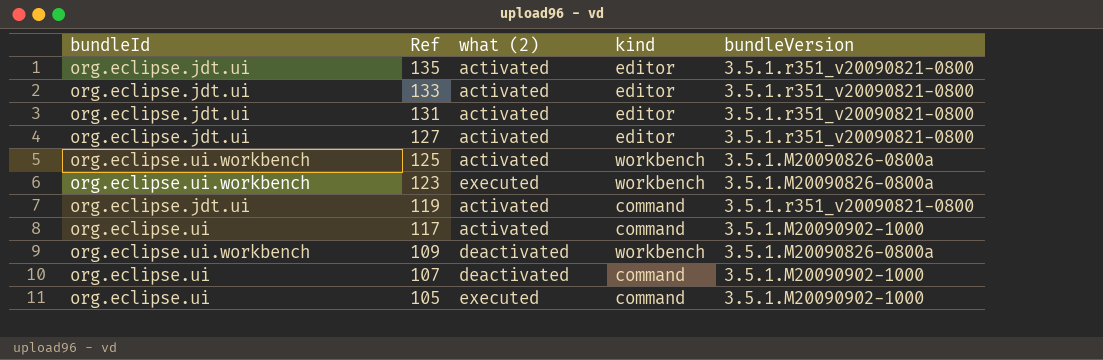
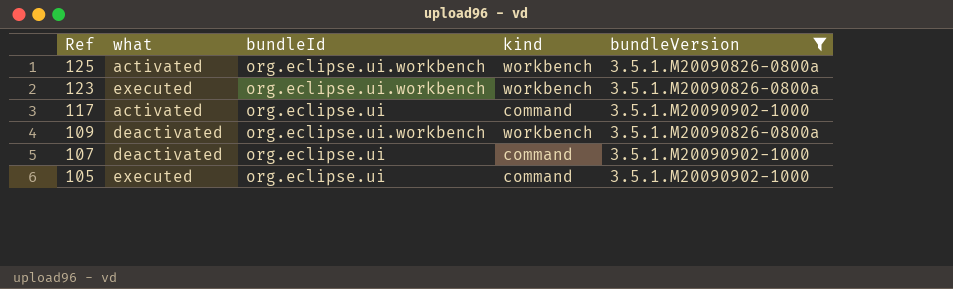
filter: none -> bundleVersion != 3.5.1.r351_v20090821-0800
column name: what (2) -> what
column bundleId | position: 1 -> 3

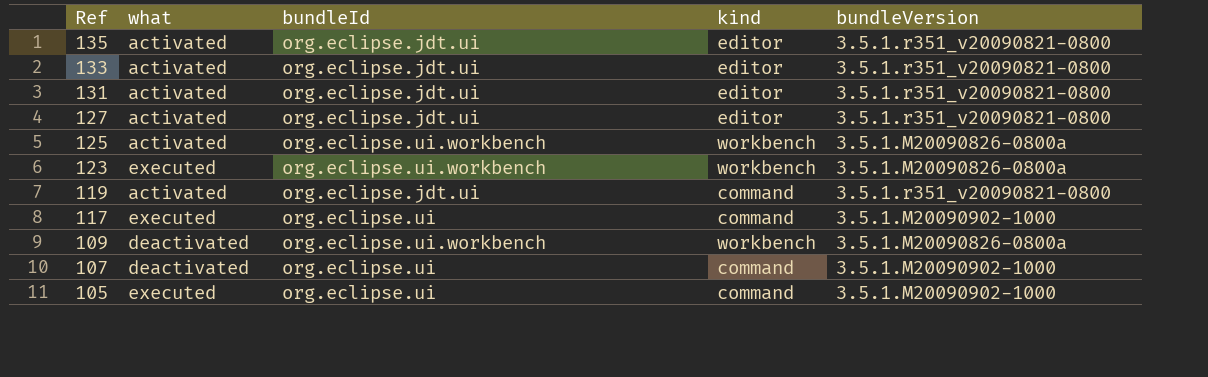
filter: bundleVersion != 3.5.1.r351_v20090821-0800 -> none
117 | what: activated -> executed

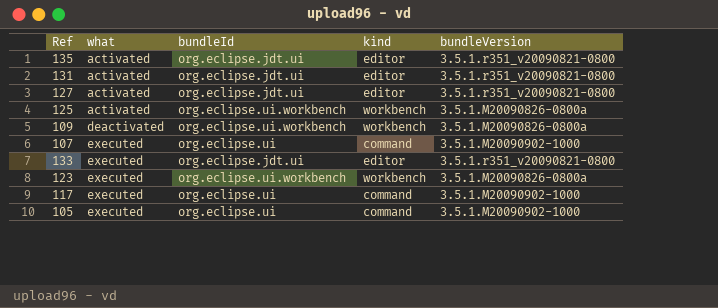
row order: Ref descending -> what ascending
row 119: activated | org.eclipse.jdt.ui | command | 3.5.1.r351_v20090821-0800 -> none
107 | what: deactivated -> executed
133 | what: activated -> executed

